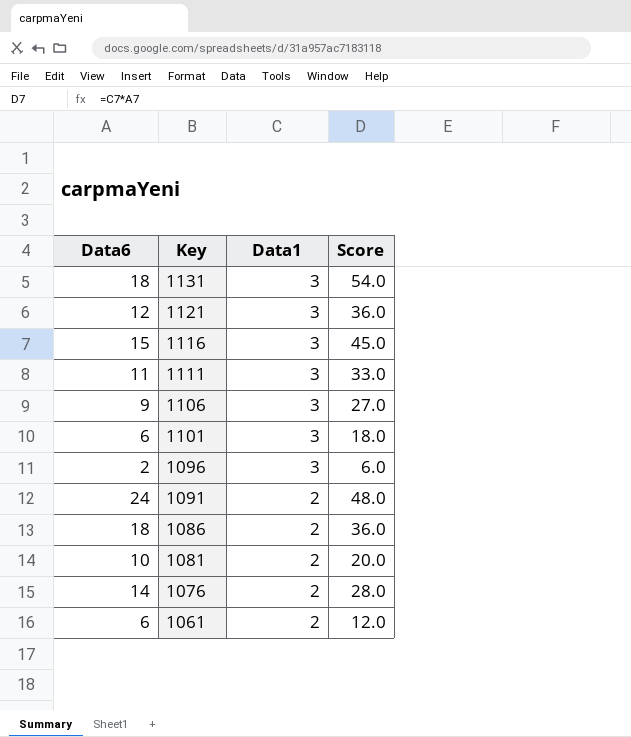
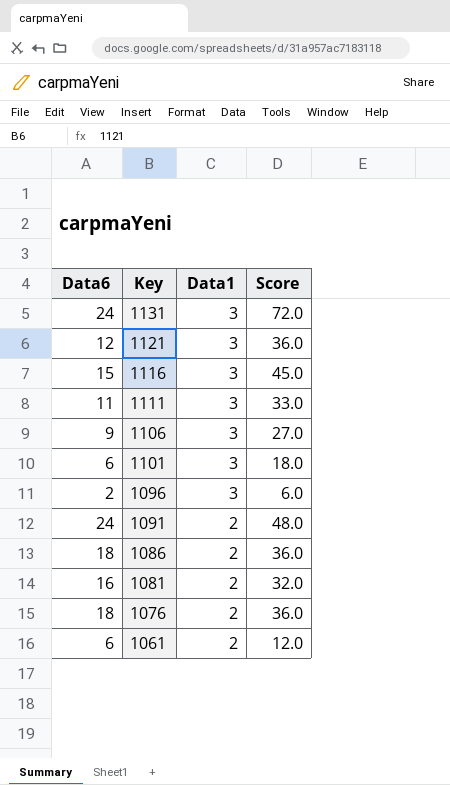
1131 | Data6: 18 -> 24
1131 | Score: 54.0 -> 72.0
1081 | Data6: 10 -> 16
1081 | Score: 20.0 -> 32.0
1076 | Data6: 14 -> 18
1076 | Score: 28.0 -> 36.0

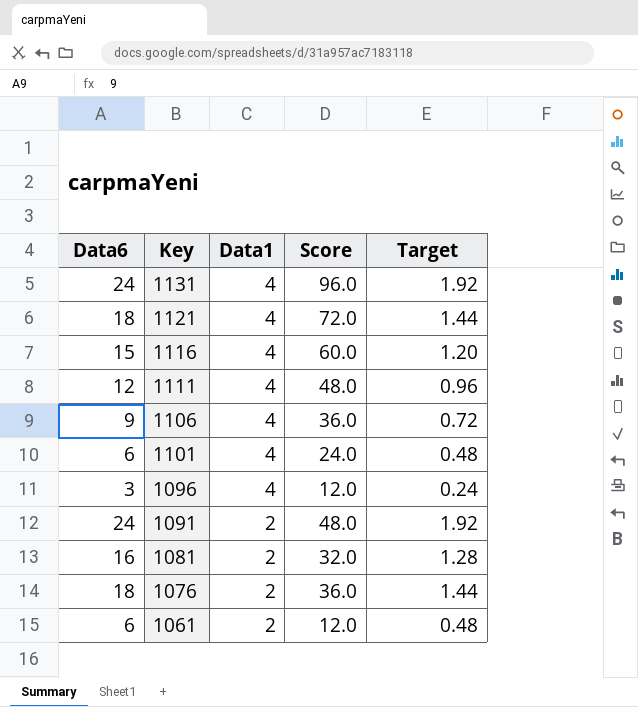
column Target | formula: none -> [Data6] * 0.08
row 1086: 18 | 2 | 36.0 -> none
1131 | Data1: 3 -> 4
1131 | Score: 72.0 -> 96.0
1121 | Data6: 12 -> 18
1121 | Data1: 3 -> 4
1121 | Score: 36.0 -> 72.0
1116 | Data1: 3 -> 4
1116 | Score: 45.0 -> 60.0
1111 | Data6: 11 -> 12
1111 | Data1: 3 -> 4
1111 | Score: 33.0 -> 48.0
1106 | Data1: 3 -> 4
1106 | Score: 27.0 -> 36.0
1101 | Data1: 3 -> 4
1101 | Score: 18.0 -> 24.0
1096 | Data6: 2 -> 3
1096 | Data1: 3 -> 4
1096 | Score: 6.0 -> 12.0

